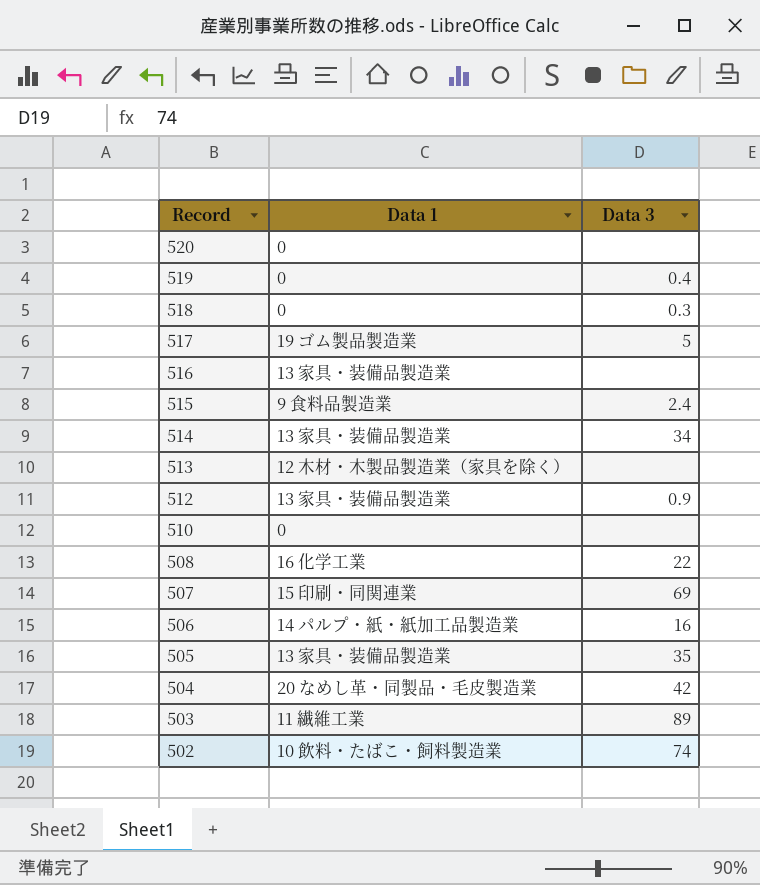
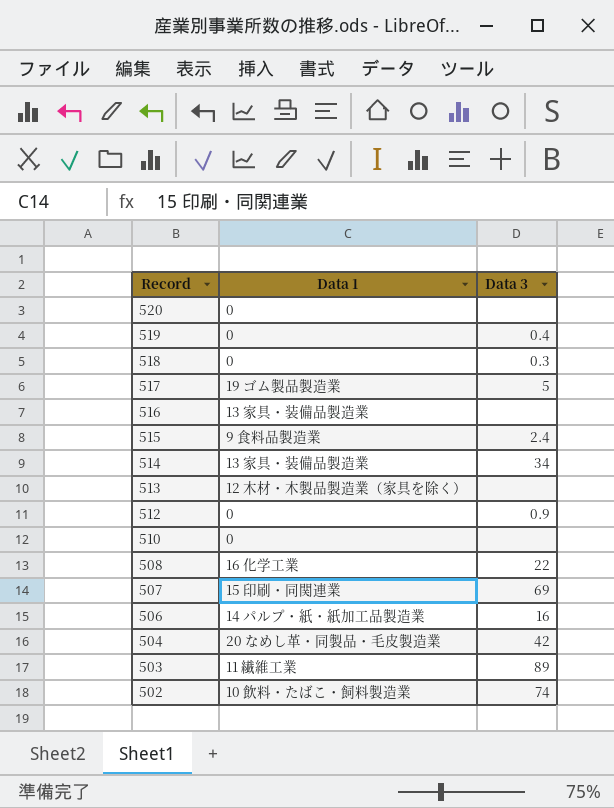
row 505: 13 家具・装備品製造業 | 35 -> none
512 | Data 1: 13 家具・装備品製造業 -> 0

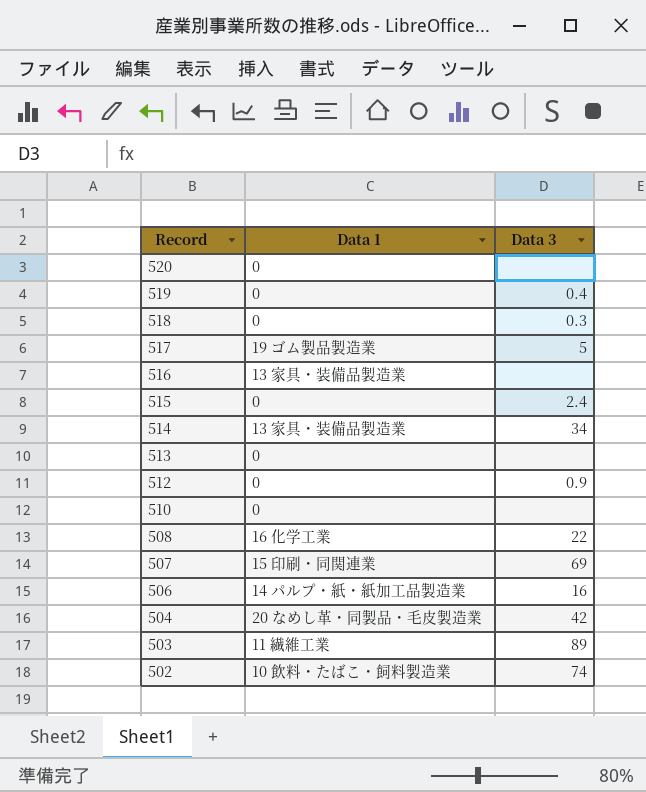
515 | Data 1: 9 食料品製造業 -> 0
513 | Data 1: 12 木材・木製品製造業（家具を除く） -> 0

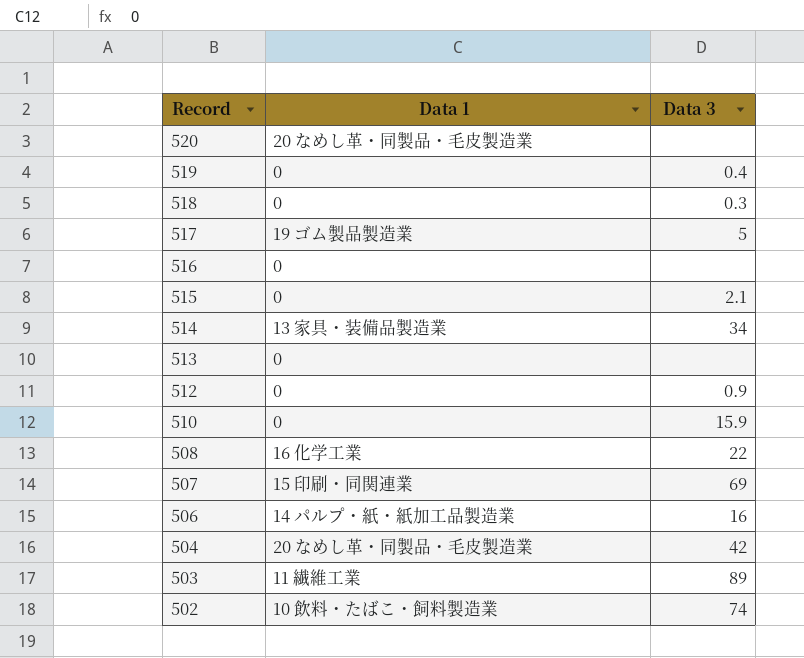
520 | Data 1: 0 -> 20 なめし革・同製品・毛皮製造業
516 | Data 1: 13 家具・装備品製造業 -> 0
515 | Data 3: 2.4 -> 2.1
510 | Data 3: none -> 15.9

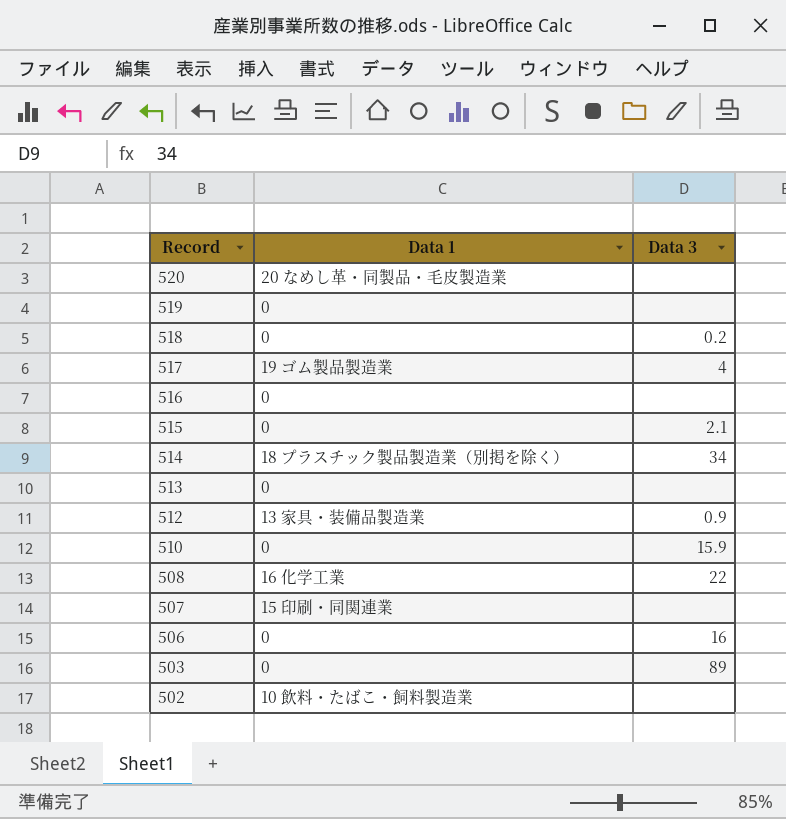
row 504: 20 なめし革・同製品・毛皮製造業 | 42 -> none
519 | Data 3: 0.4 -> none
518 | Data 3: 0.3 -> 0.2
517 | Data 3: 5 -> 4
514 | Data 1: 13 家具・装備品製造業 -> 18 プラスチック製品製造業（別掲を除く）
512 | Data 1: 0 -> 13 家具・装備品製造業
507 | Data 3: 69 -> none
506 | Data 1: 14 パルプ・紙・紙加工品製造業 -> 0
503 | Data 1: 11 繊維工業 -> 0
502 | Data 3: 74 -> none

